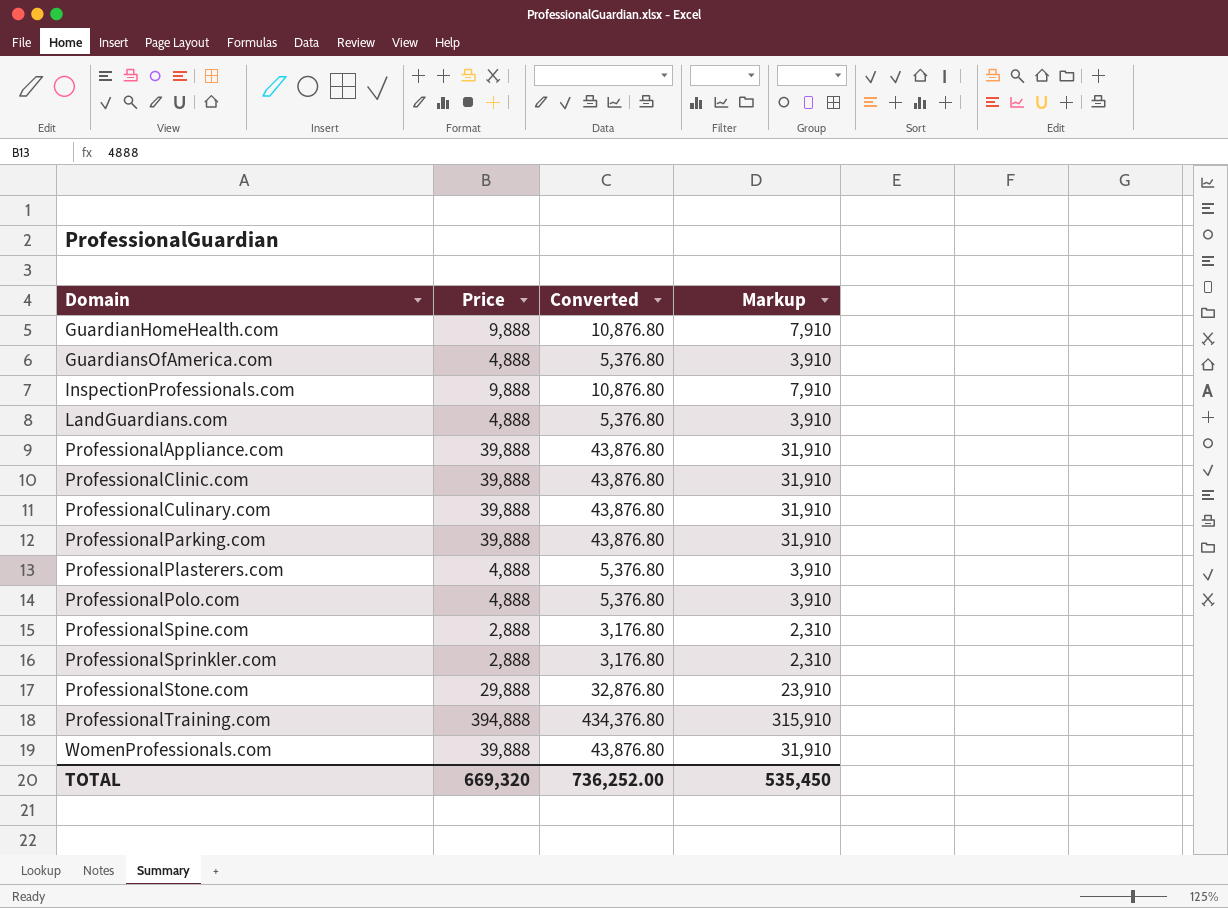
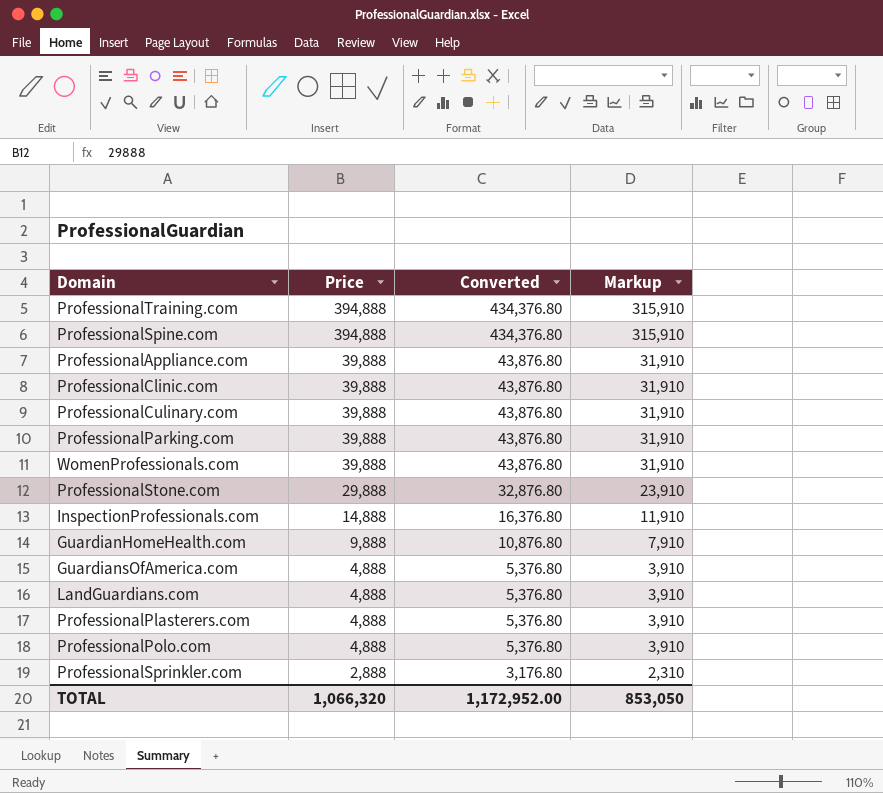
row order: Domain ascending -> Price descending
ProfessionalSpine.com | Price: 2,888 -> 394,888
ProfessionalSpine.com | Converted: 3,176.80 -> 434,376.80
ProfessionalSpine.com | Markup: 2,310 -> 315,910
InspectionProfessionals.com | Price: 9,888 -> 14,888
InspectionProfessionals.com | Converted: 10,876.80 -> 16,376.80
InspectionProfessionals.com | Markup: 7,910 -> 11,910
TOTAL | Price: 669,320 -> 1,066,320
TOTAL | Converted: 736,252.00 -> 1,172,952.00
TOTAL | Markup: 535,450 -> 853,050

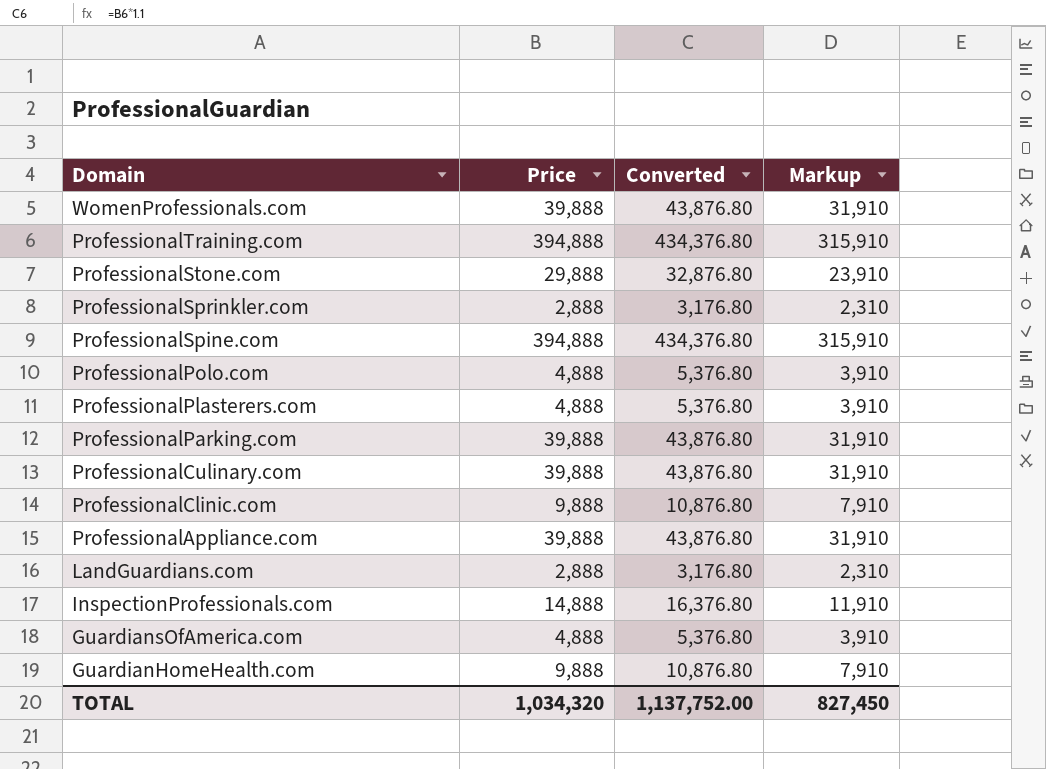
row order: Price descending -> Domain descending
ProfessionalClinic.com | Price: 39,888 -> 9,888
ProfessionalClinic.com | Converted: 43,876.80 -> 10,876.80
ProfessionalClinic.com | Markup: 31,910 -> 7,910
LandGuardians.com | Price: 4,888 -> 2,888
LandGuardians.com | Converted: 5,376.80 -> 3,176.80
LandGuardians.com | Markup: 3,910 -> 2,310
TOTAL | Price: 1,066,320 -> 1,034,320
TOTAL | Converted: 1,172,952.00 -> 1,137,752.00
TOTAL | Markup: 853,050 -> 827,450

